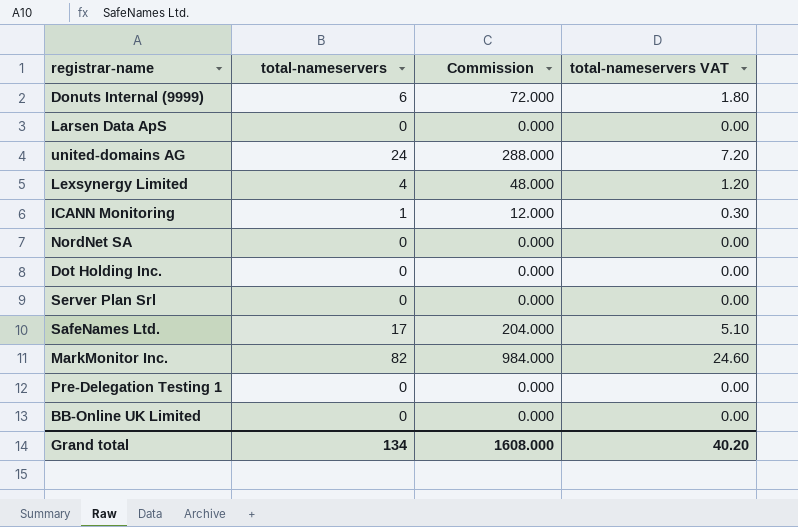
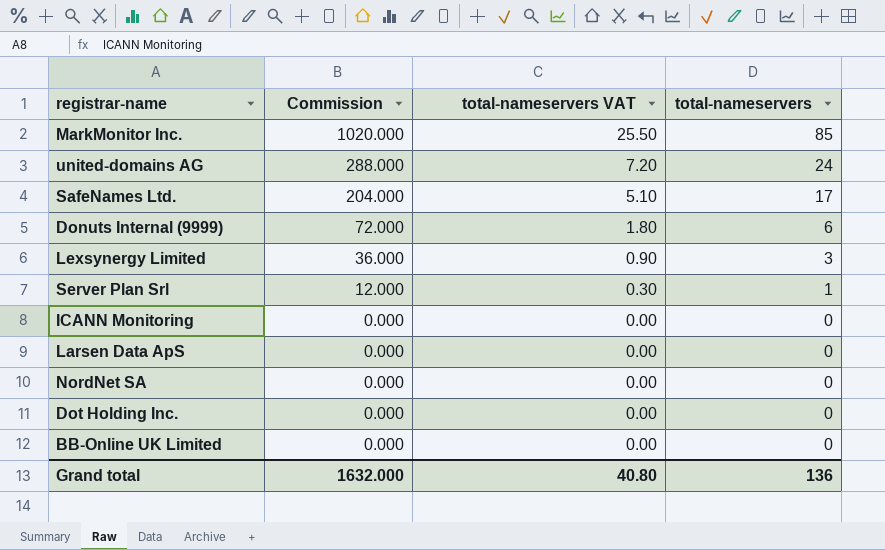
row order: none -> Commission descending
column total-nameservers | position: 2 -> 4
row Pre-Delegation Testing 1: 0 | 0.000 | 0.00 -> none
MarkMonitor Inc. | Commission: 984.000 -> 1020.000
MarkMonitor Inc. | total-nameservers VAT: 24.60 -> 25.50
MarkMonitor Inc. | total-nameservers: 82 -> 85
Lexsynergy Limited | Commission: 48.000 -> 36.000
Lexsynergy Limited | total-nameservers VAT: 1.20 -> 0.90
Lexsynergy Limited | total-nameservers: 4 -> 3
Server Plan Srl | Commission: 0.000 -> 12.000
Server Plan Srl | total-nameservers VAT: 0.00 -> 0.30
Server Plan Srl | total-nameservers: 0 -> 1
ICANN Monitoring | Commission: 12.000 -> 0.000
ICANN Monitoring | total-nameservers VAT: 0.30 -> 0.00
ICANN Monitoring | total-nameservers: 1 -> 0
Grand total | Commission: 1608.000 -> 1632.000
Grand total | total-nameservers VAT: 40.20 -> 40.80
Grand total | total-nameservers: 134 -> 136

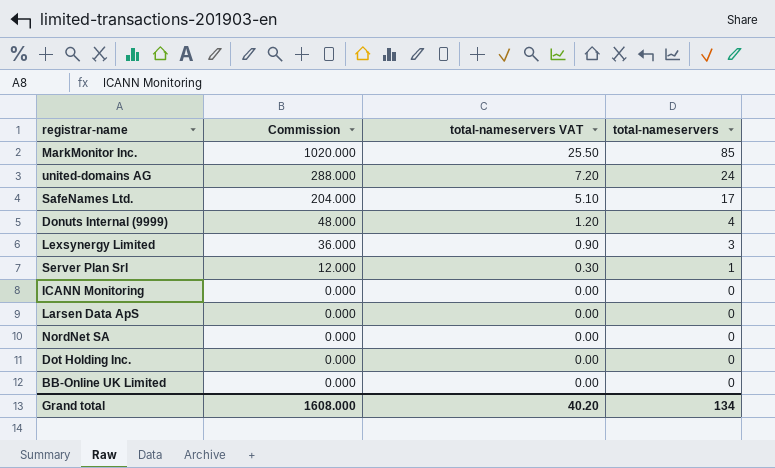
Donuts Internal (9999) | Commission: 72.000 -> 48.000
Donuts Internal (9999) | total-nameservers VAT: 1.80 -> 1.20
Donuts Internal (9999) | total-nameservers: 6 -> 4
Grand total | Commission: 1632.000 -> 1608.000
Grand total | total-nameservers VAT: 40.80 -> 40.20
Grand total | total-nameservers: 136 -> 134

